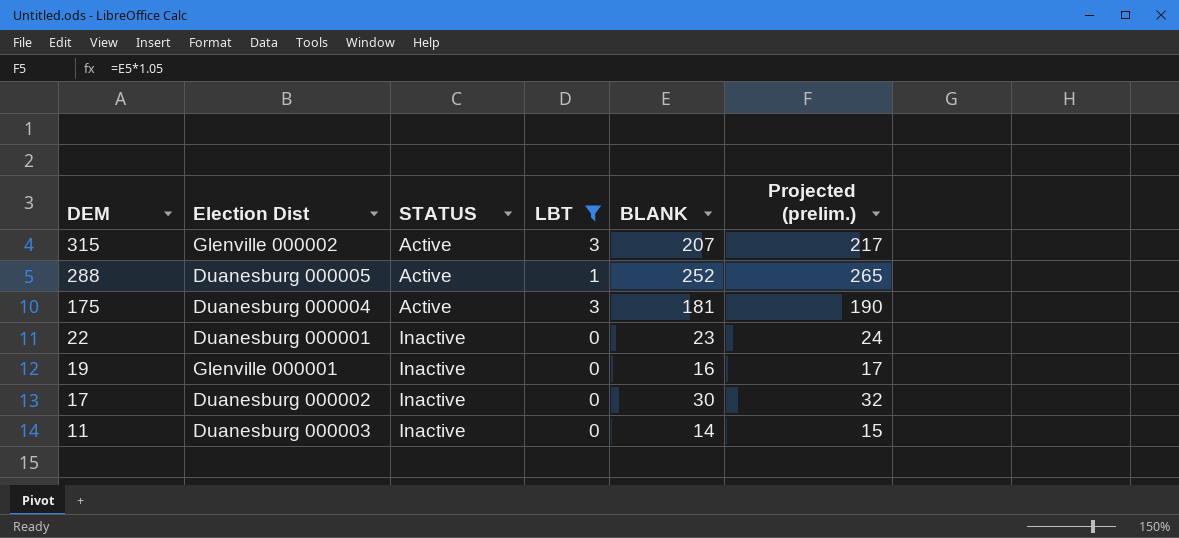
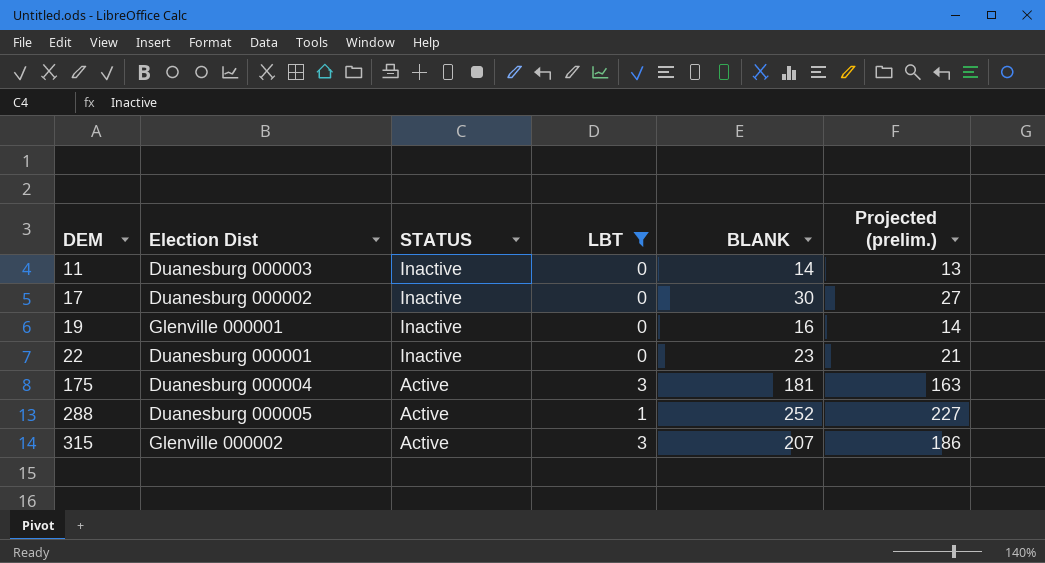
row order: DEM descending -> DEM ascending
column Projected (prelim.) | formula: [BLANK] * 1.05 -> [BLANK] * 0.9

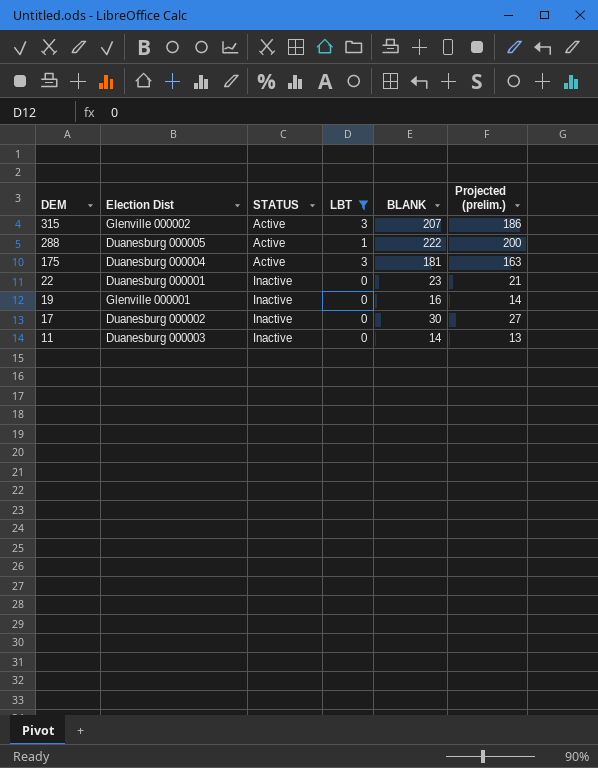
row order: DEM ascending -> DEM descending
288 | BLANK: 252 -> 222
288 | Projected (prelim.): 227 -> 200

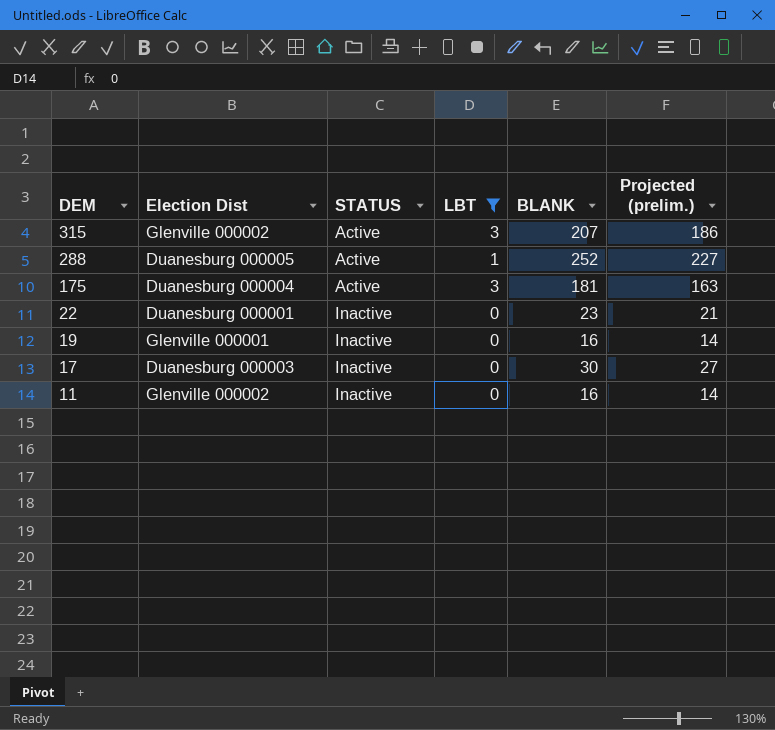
288 | BLANK: 222 -> 252
288 | Projected (prelim.): 200 -> 227
17 | Election Dist: Duanesburg 000002 -> Duanesburg 000003
11 | Election Dist: Duanesburg 000003 -> Glenville 000002
11 | BLANK: 14 -> 16
11 | Projected (prelim.): 13 -> 14

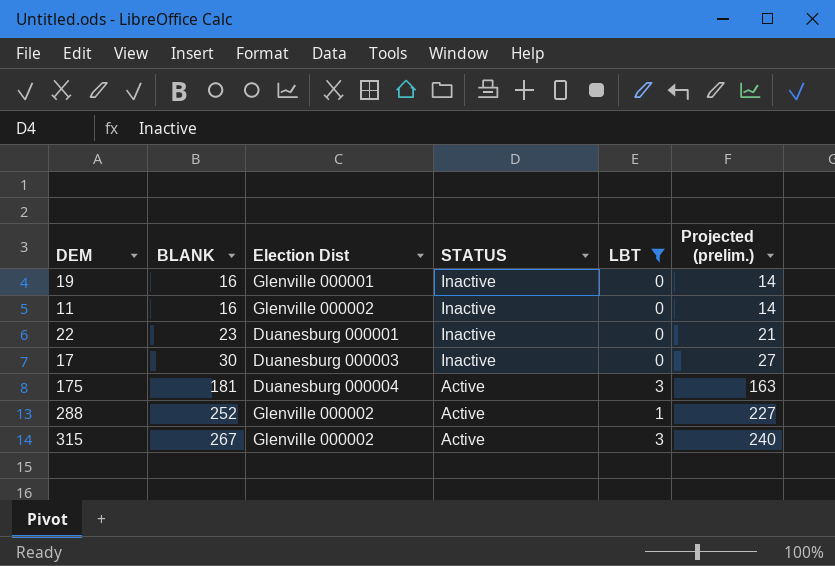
row order: DEM descending -> BLANK ascending
column BLANK | position: 5 -> 2
288 | Election Dist: Duanesburg 000005 -> Glenville 000002
315 | BLANK: 207 -> 267
315 | Projected (prelim.): 186 -> 240

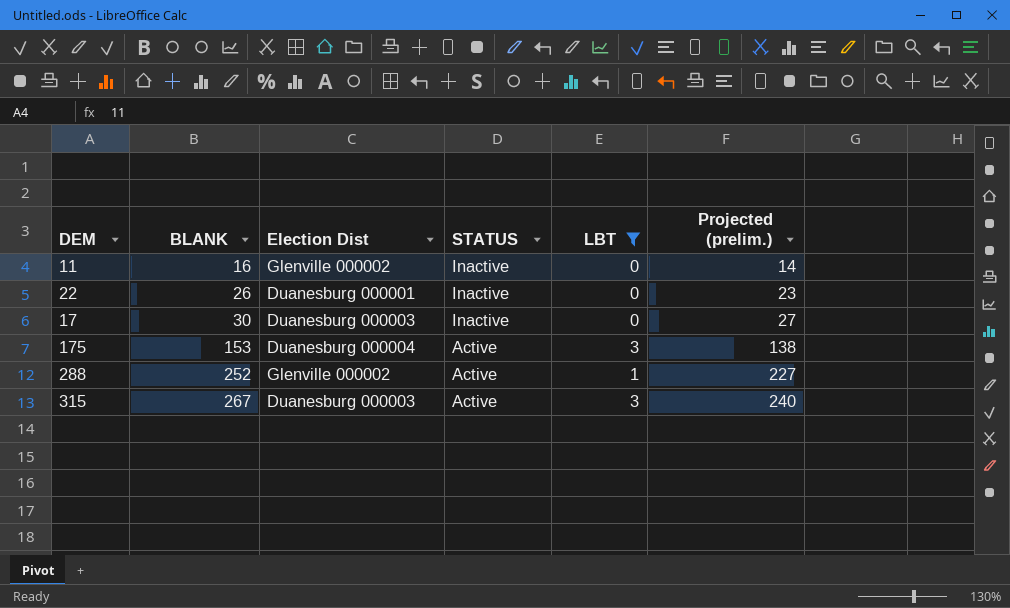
row 19: 16 | Glenville 000001 | Inactive | 0 | 14 -> none
22 | BLANK: 23 -> 26
22 | Projected (prelim.): 21 -> 23
175 | BLANK: 181 -> 153
175 | Projected (prelim.): 163 -> 138
315 | Election Dist: Glenville 000002 -> Duanesburg 000003

